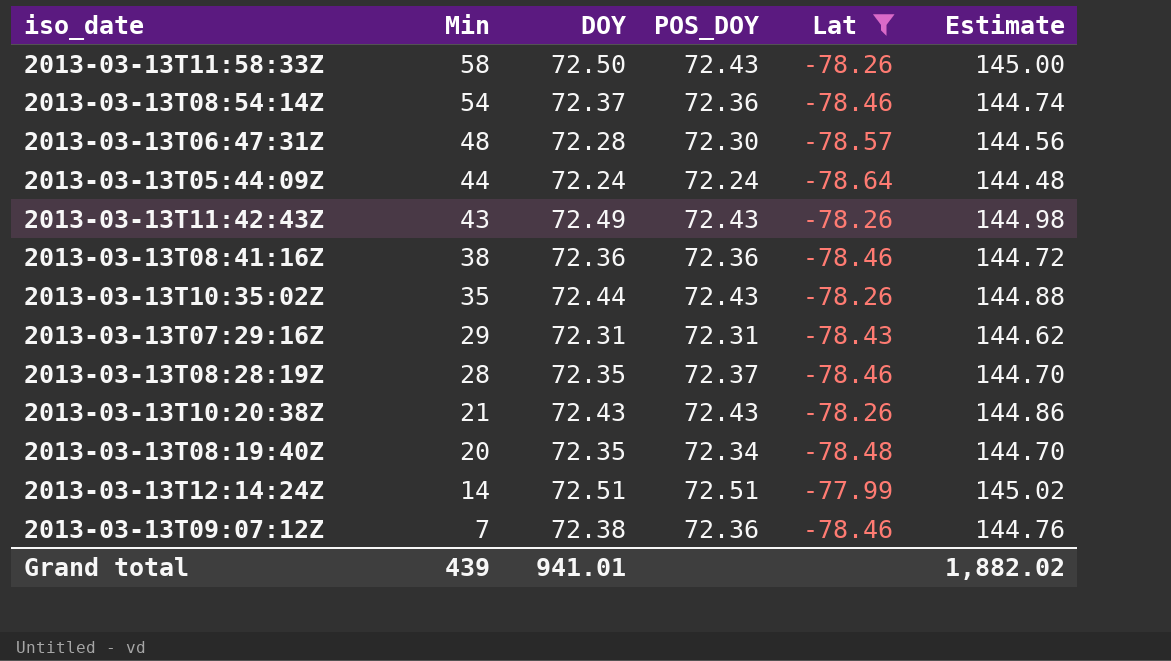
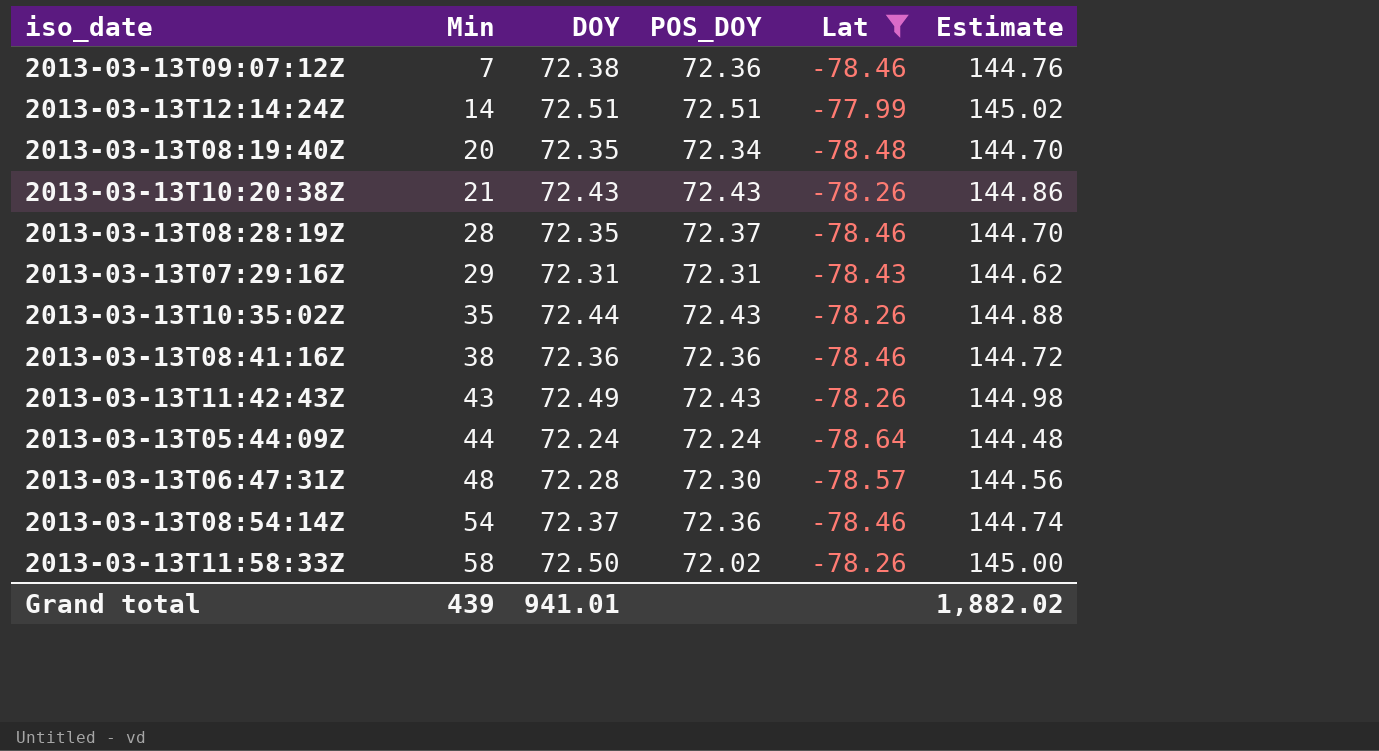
row order: Min descending -> Min ascending
2013-03-13T11:58:33Z | POS_DOY: 72.43 -> 72.02

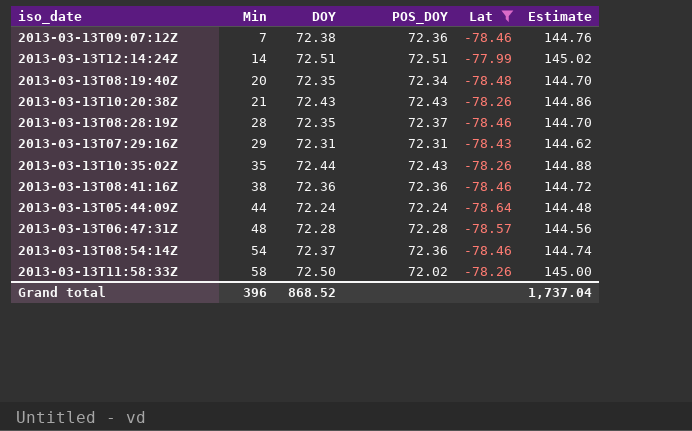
row 2013-03-13T11:42:43Z: 43 | 72.49 | 72.43 | -78.26 | 144.98 -> none
2013-03-13T06:47:31Z | POS_DOY: 72.30 -> 72.28
Grand total | Min: 439 -> 396
Grand total | DOY: 941.01 -> 868.52
Grand total | Estimate: 1,882.02 -> 1,737.04

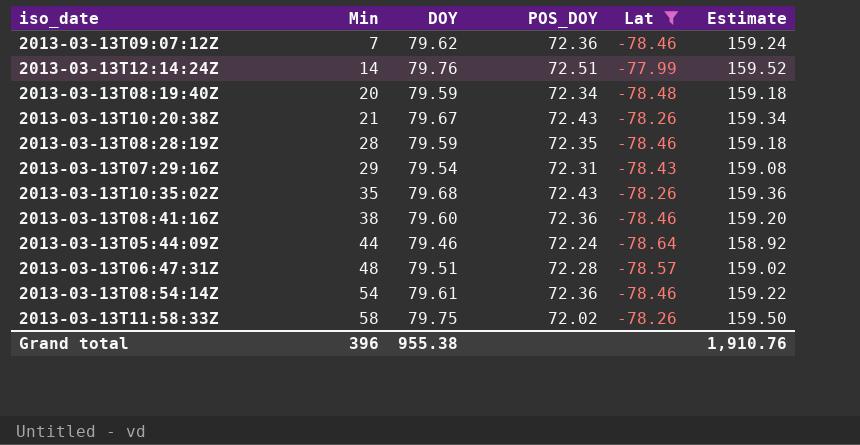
2013-03-13T09:07:12Z | DOY: 72.38 -> 79.62
2013-03-13T09:07:12Z | Estimate: 144.76 -> 159.24
2013-03-13T12:14:24Z | DOY: 72.51 -> 79.76
2013-03-13T12:14:24Z | Estimate: 145.02 -> 159.52
2013-03-13T08:19:40Z | DOY: 72.35 -> 79.59
2013-03-13T08:19:40Z | Estimate: 144.70 -> 159.18
2013-03-13T10:20:38Z | DOY: 72.43 -> 79.67
2013-03-13T10:20:38Z | Estimate: 144.86 -> 159.34
2013-03-13T08:28:19Z | DOY: 72.35 -> 79.59
2013-03-13T08:28:19Z | POS_DOY: 72.37 -> 72.35
2013-03-13T08:28:19Z | Estimate: 144.70 -> 159.18
2013-03-13T07:29:16Z | DOY: 72.31 -> 79.54
2013-03-13T07:29:16Z | Estimate: 144.62 -> 159.08
2013-03-13T10:35:02Z | DOY: 72.44 -> 79.68
2013-03-13T10:35:02Z | Estimate: 144.88 -> 159.36
2013-03-13T08:41:16Z | DOY: 72.36 -> 79.60
2013-03-13T08:41:16Z | Estimate: 144.72 -> 159.20
2013-03-13T05:44:09Z | DOY: 72.24 -> 79.46
2013-03-13T05:44:09Z | Estimate: 144.48 -> 158.92
2013-03-13T06:47:31Z | DOY: 72.28 -> 79.51
2013-03-13T06:47:31Z | Estimate: 144.56 -> 159.02
2013-03-13T08:54:14Z | DOY: 72.37 -> 79.61
2013-03-13T08:54:14Z | Estimate: 144.74 -> 159.22
2013-03-13T11:58:33Z | DOY: 72.50 -> 79.75
2013-03-13T11:58:33Z | Estimate: 145.00 -> 159.50
Grand total | DOY: 868.52 -> 955.38
Grand total | Estimate: 1,737.04 -> 1,910.76

